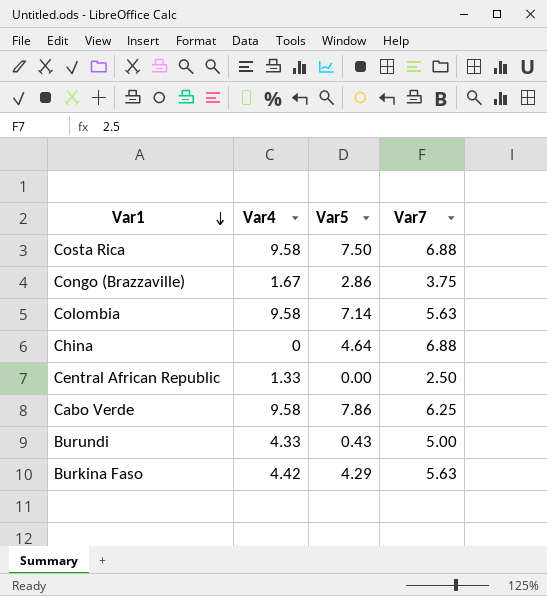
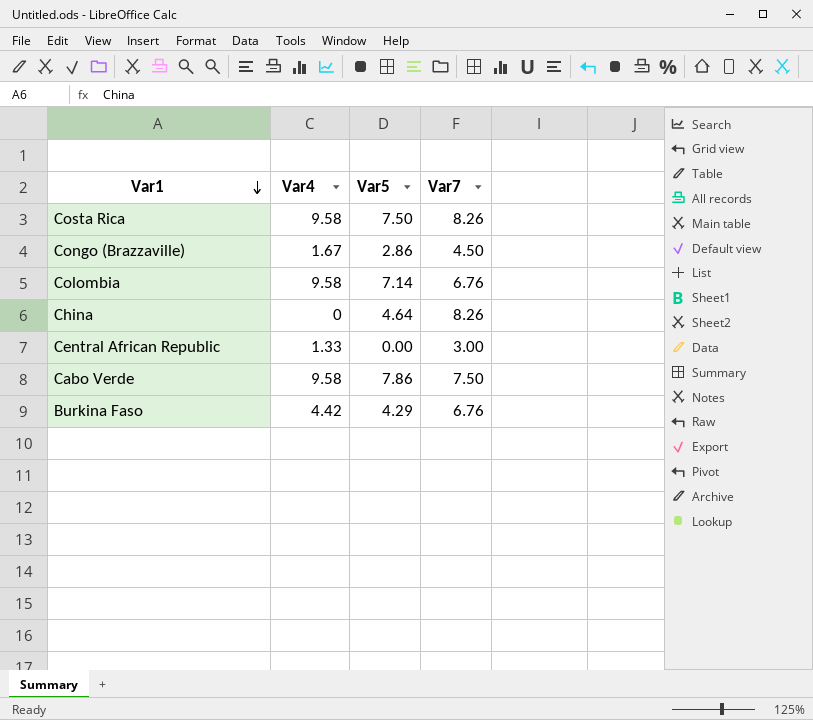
row Burundi: 4.33 | 0.43 | 5.00 -> none
Costa Rica | Var7: 6.88 -> 8.26
Congo (Brazzaville) | Var7: 3.75 -> 4.50
Colombia | Var7: 5.63 -> 6.76
China | Var7: 6.88 -> 8.26
Central African Republic | Var7: 2.50 -> 3.00
Cabo Verde | Var7: 6.25 -> 7.50
Burkina Faso | Var7: 5.63 -> 6.76

